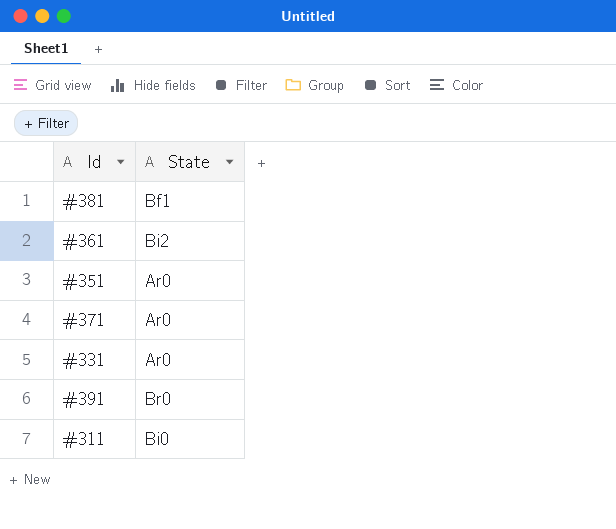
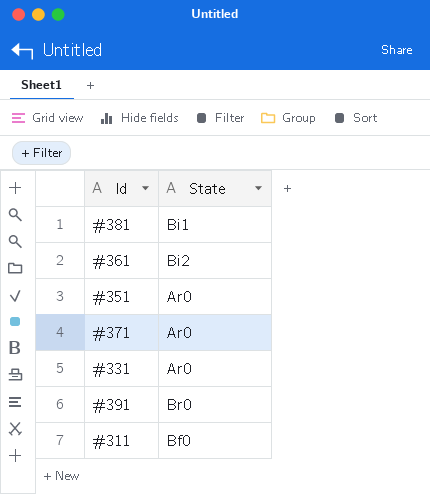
#381 | State: Bf1 -> Bi1
#311 | State: Bi0 -> Bf0

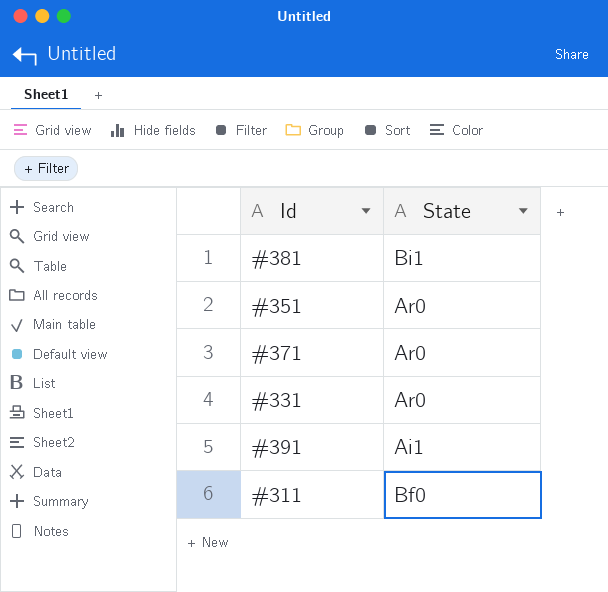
row #361: Bi2 -> none
#391 | State: Br0 -> Ai1

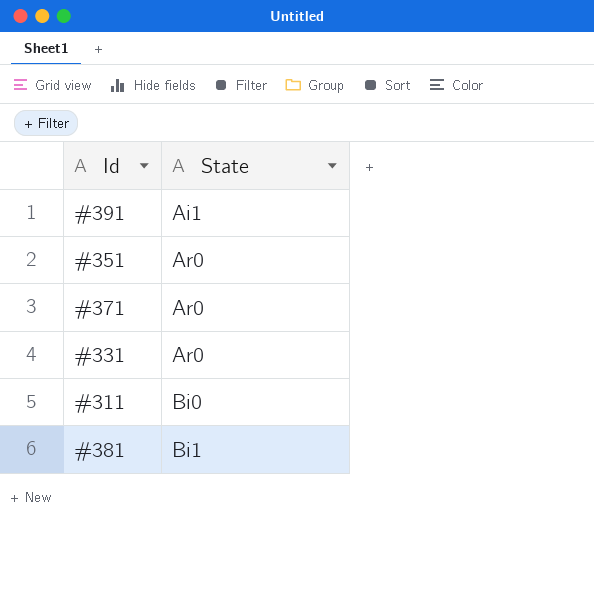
row order: none -> State ascending
#311 | State: Bf0 -> Bi0

